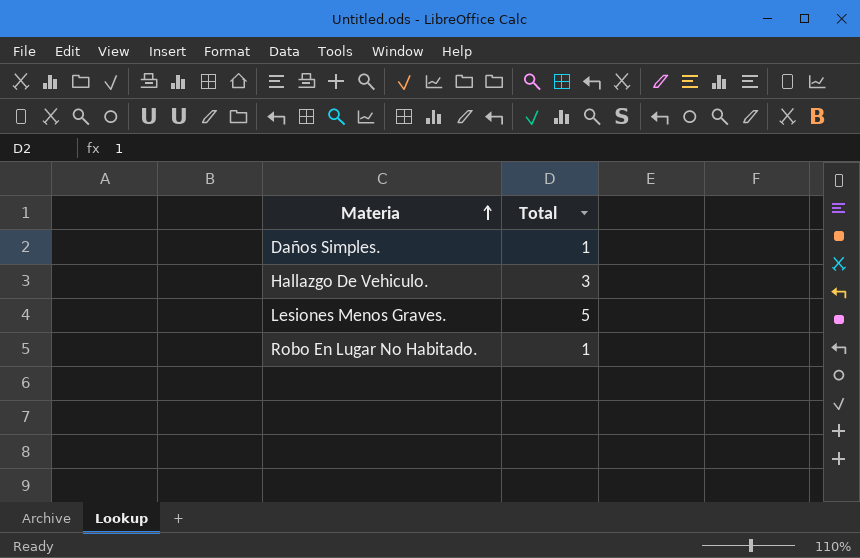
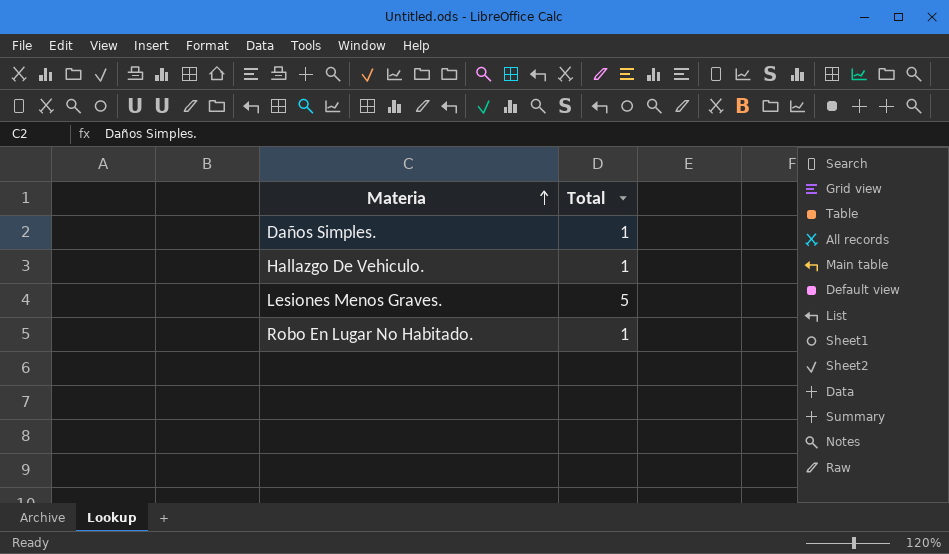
Hallazgo De Vehiculo. | Total: 3 -> 1

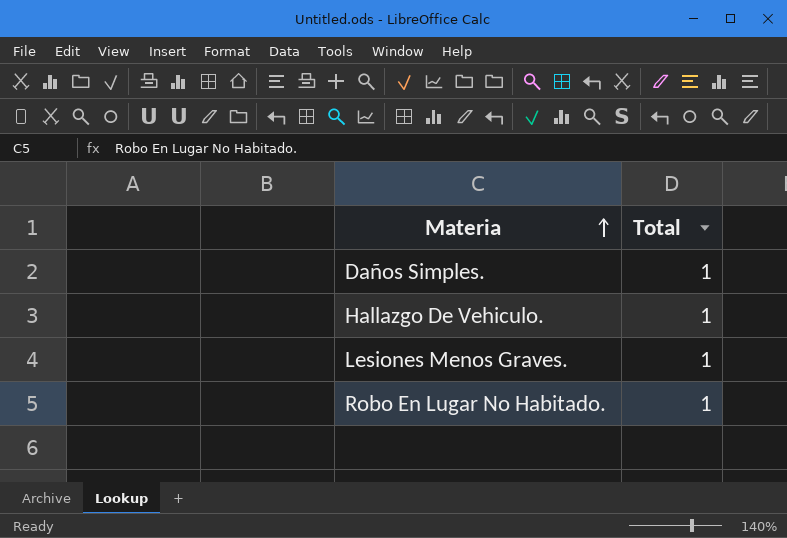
Lesiones Menos Graves. | Total: 5 -> 1

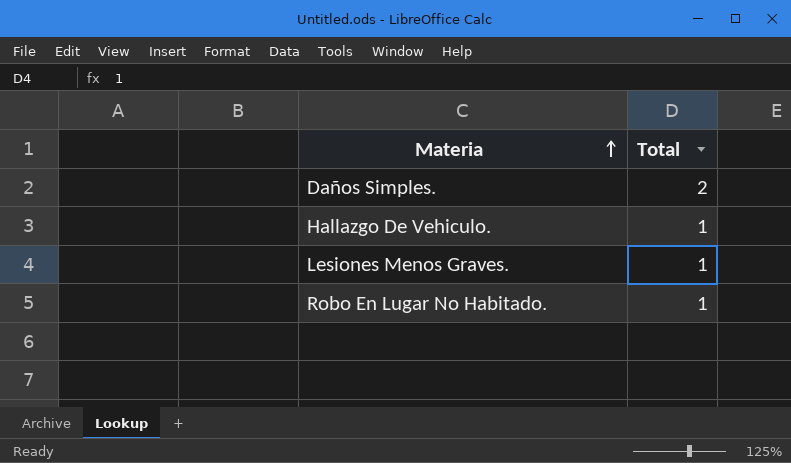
Daños Simples. | Total: 1 -> 2

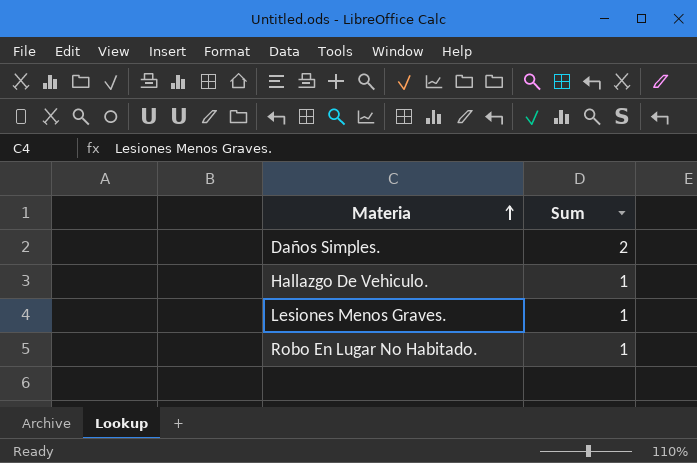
column name: Total -> Sum

